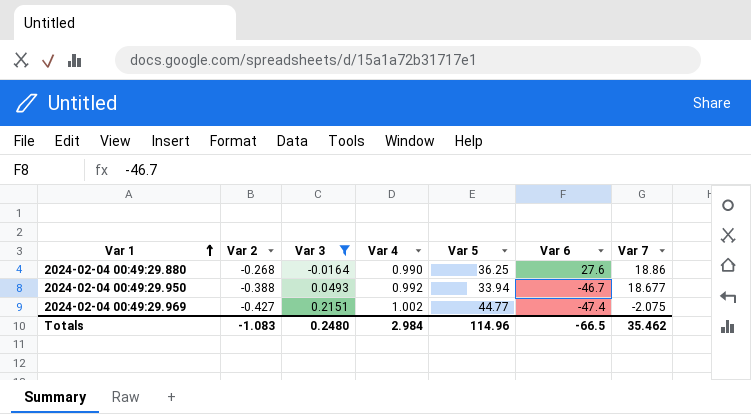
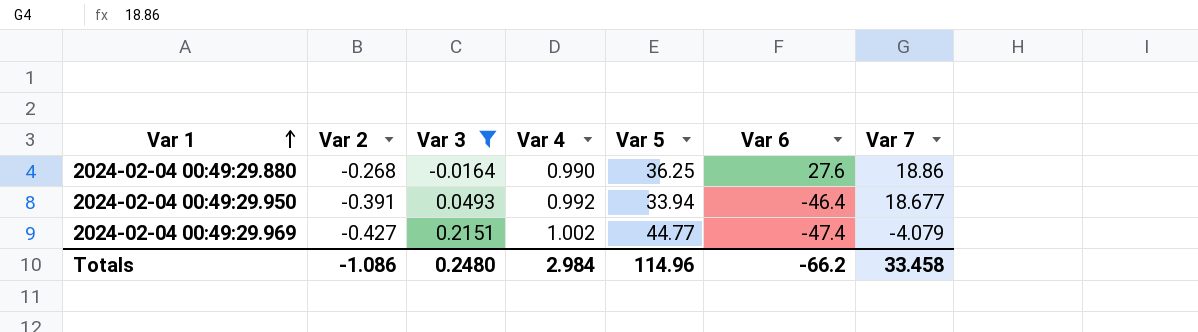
2024-02-04 00:49:29.950 | Var 2: -0.388 -> -0.391
2024-02-04 00:49:29.950 | Var 6: -46.7 -> -46.4
2024-02-04 00:49:29.969 | Var 7: -2.075 -> -4.079
Totals | Var 2: -1.083 -> -1.086
Totals | Var 6: -66.5 -> -66.2
Totals | Var 7: 35.462 -> 33.458

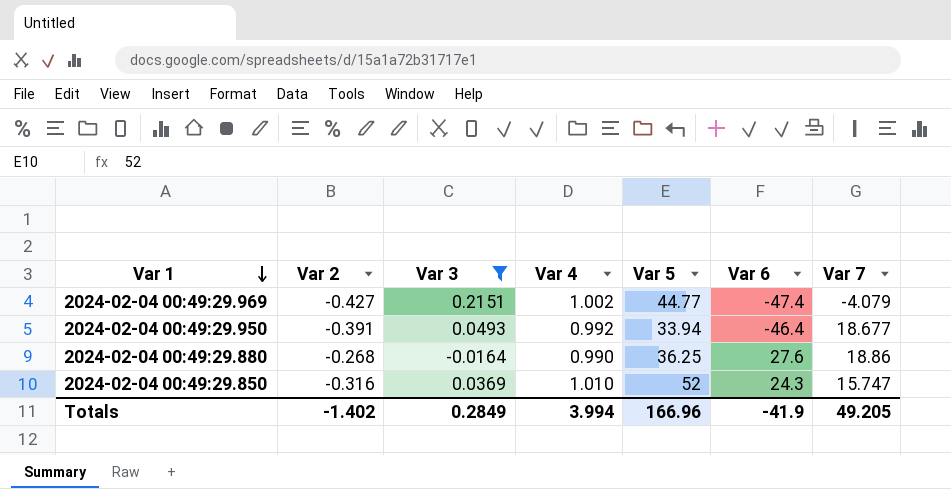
row order: Var 1 ascending -> Var 1 descending
row 2024-02-04 00:49:29.850: none -> -0.316 | 0.0369 | 1.010 | 52 | 24.3 | 15.747
Totals | Var 2: -1.086 -> -1.402
Totals | Var 3: 0.2480 -> 0.2849
Totals | Var 4: 2.984 -> 3.994
Totals | Var 5: 114.96 -> 166.96
Totals | Var 6: -66.2 -> -41.9
Totals | Var 7: 33.458 -> 49.205

